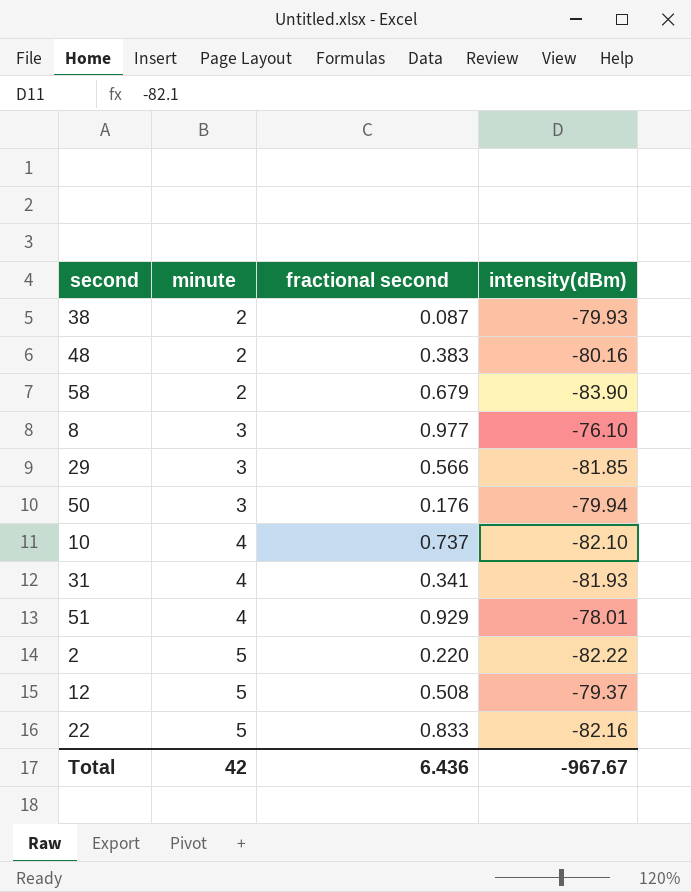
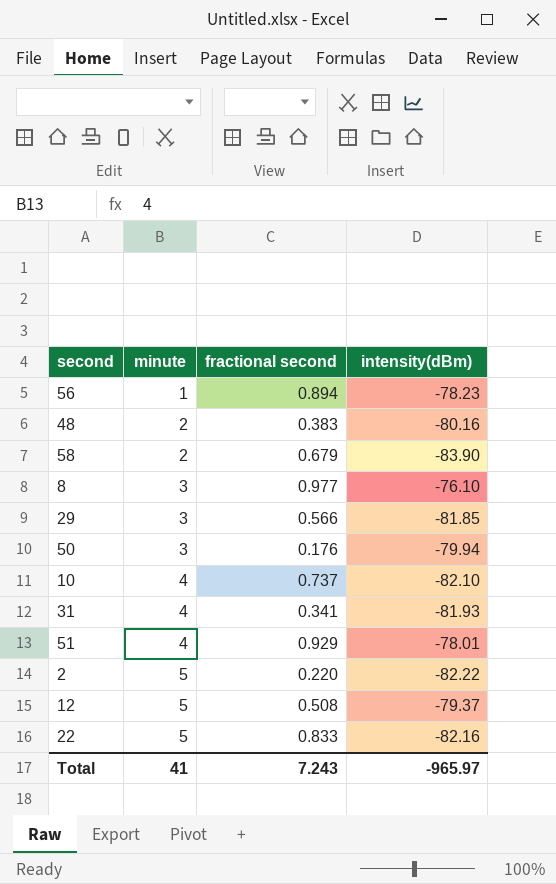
row 38: 2 | 0.087 | -79.93 -> none
row 56: none -> 1 | 0.894 | -78.23
Total | minute: 42 -> 41
Total | fractional second: 6.436 -> 7.243
Total | intensity(dBm): -967.67 -> -965.97

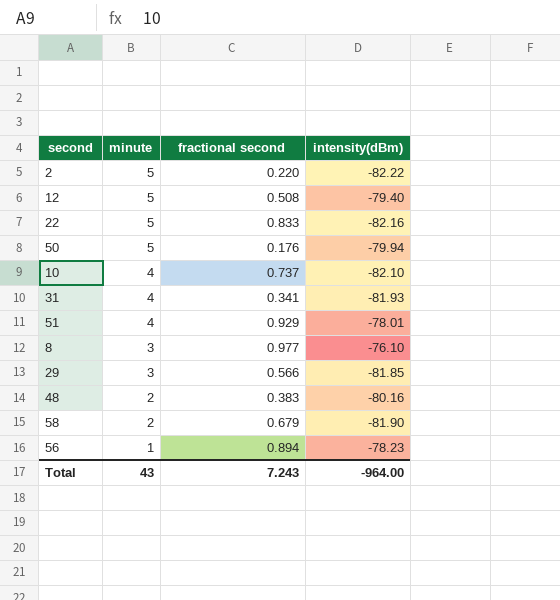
row order: minute ascending -> minute descending
12 | intensity(dBm): -79.37 -> -79.40
50 | minute: 3 -> 5
58 | intensity(dBm): -83.90 -> -81.90
Total | minute: 41 -> 43
Total | intensity(dBm): -965.97 -> -964.00

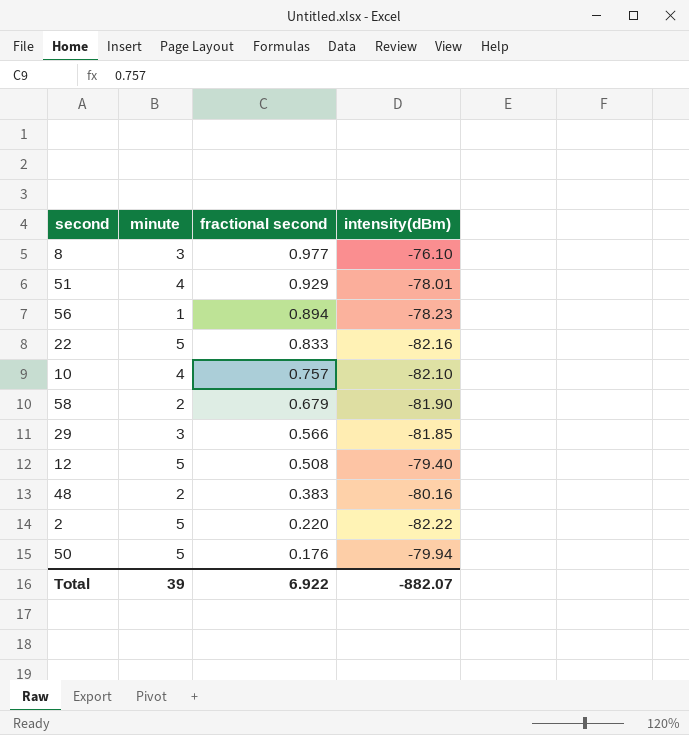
row order: minute descending -> fractional second descending
row 31: 4 | 0.341 | -81.93 -> none
10 | fractional second: 0.737 -> 0.757
Total | minute: 43 -> 39
Total | fractional second: 7.243 -> 6.922
Total | intensity(dBm): -964.00 -> -882.07

